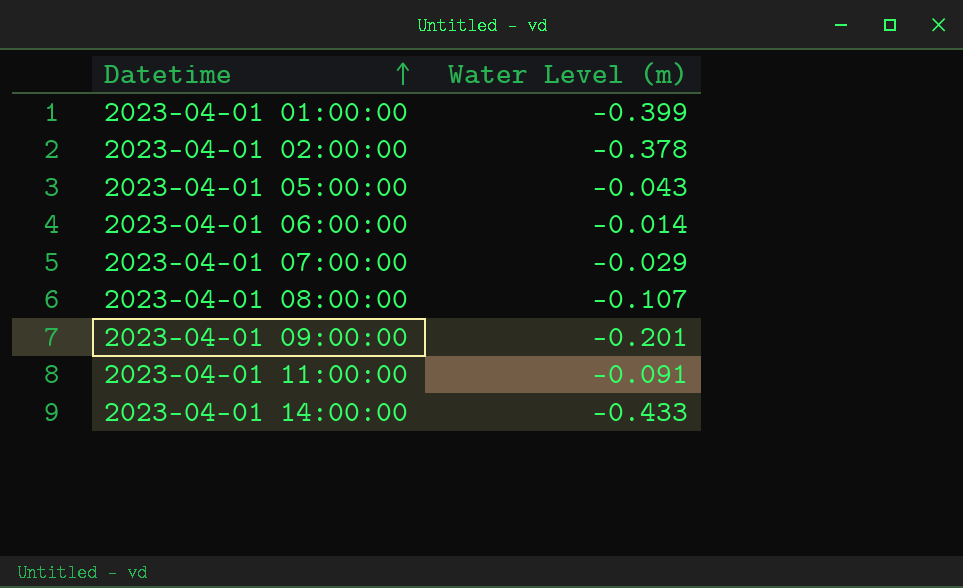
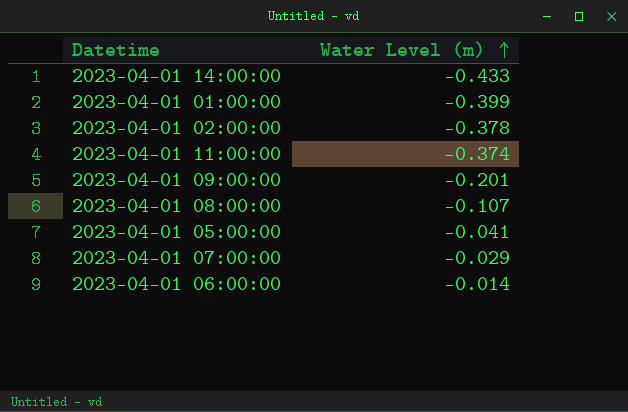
row order: Datetime ascending -> Water Level (m) ascending
2023-04-01 11:00:00 | Water Level (m): -0.091 -> -0.374
2023-04-01 05:00:00 | Water Level (m): -0.043 -> -0.041

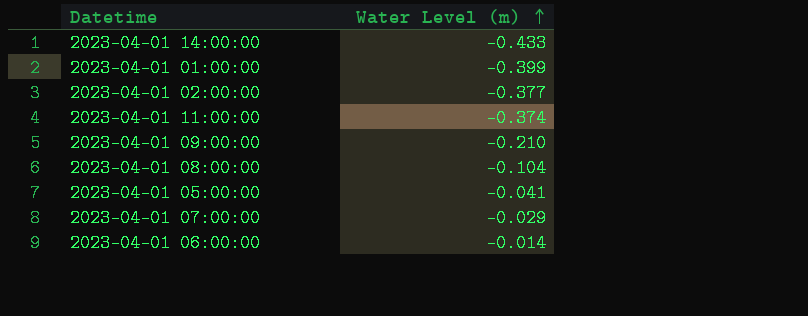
2023-04-01 02:00:00 | Water Level (m): -0.378 -> -0.377
2023-04-01 09:00:00 | Water Level (m): -0.201 -> -0.210
2023-04-01 08:00:00 | Water Level (m): -0.107 -> -0.104

